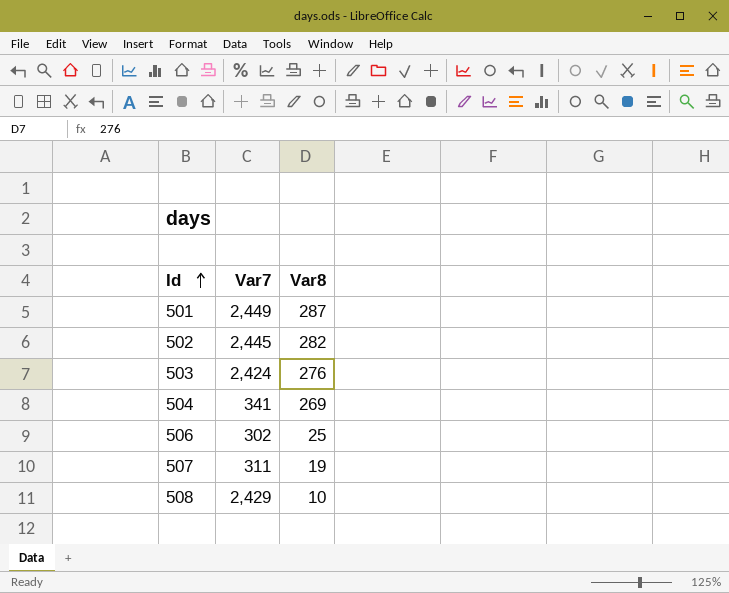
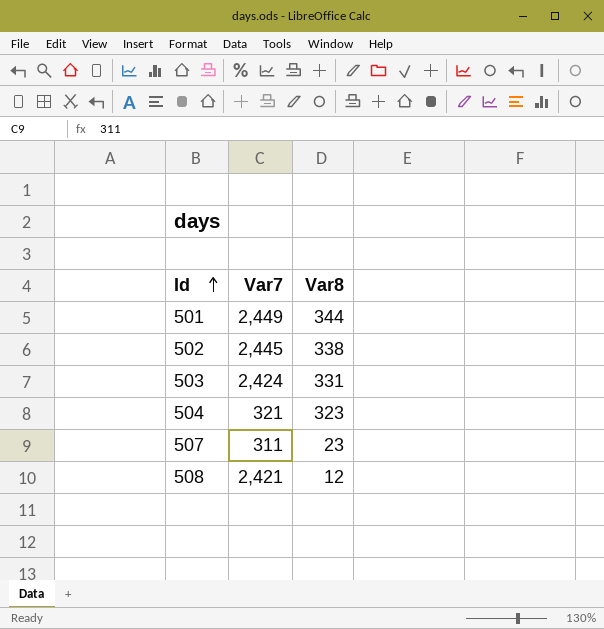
row 506: 302 | 25 -> none
501 | Var8: 287 -> 344
502 | Var8: 282 -> 338
503 | Var8: 276 -> 331
504 | Var7: 341 -> 321
504 | Var8: 269 -> 323
507 | Var8: 19 -> 23
508 | Var7: 2,429 -> 2,421
508 | Var8: 10 -> 12

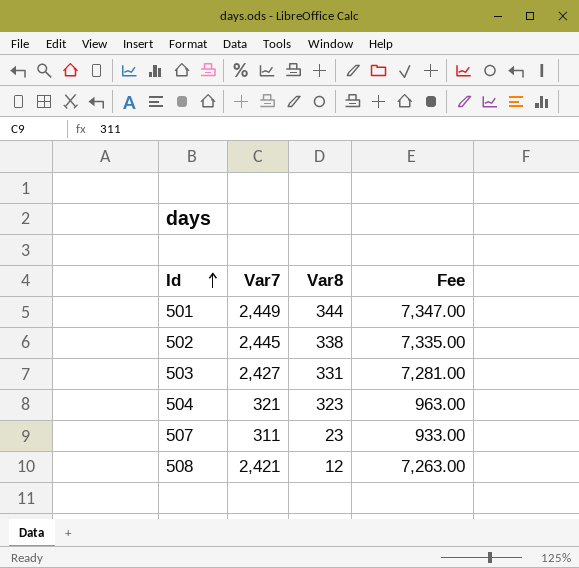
column Fee | formula: none -> [Var7] * 3
503 | Var7: 2,424 -> 2,427

